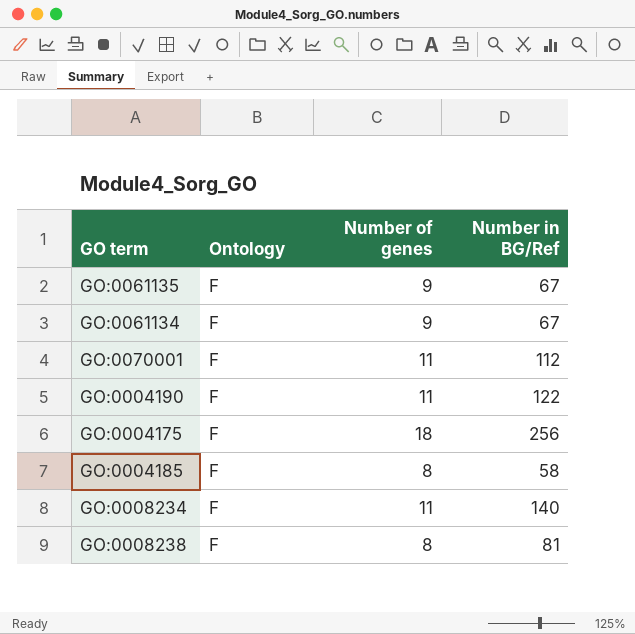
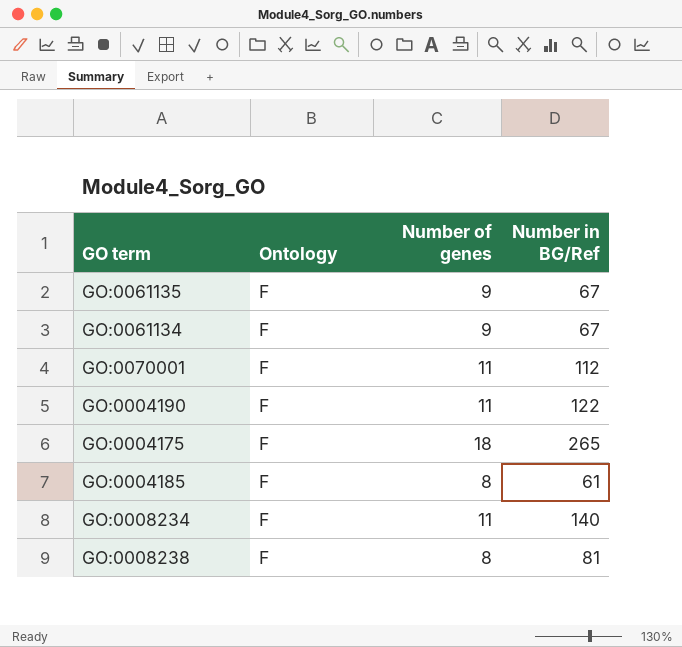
GO:0004175 | Number in BG/Ref: 256 -> 265
GO:0004185 | Number in BG/Ref: 58 -> 61

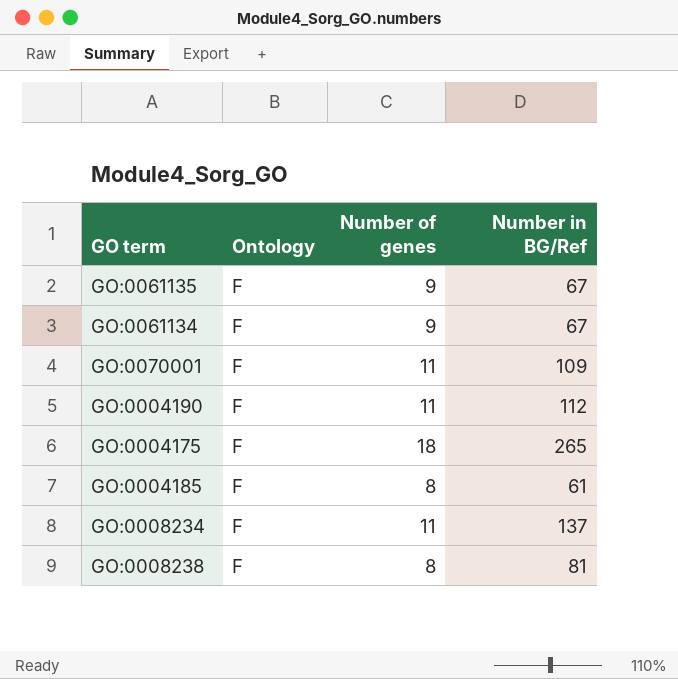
GO:0070001 | Number in BG/Ref: 112 -> 109
GO:0004190 | Number in BG/Ref: 122 -> 112
GO:0008234 | Number in BG/Ref: 140 -> 137

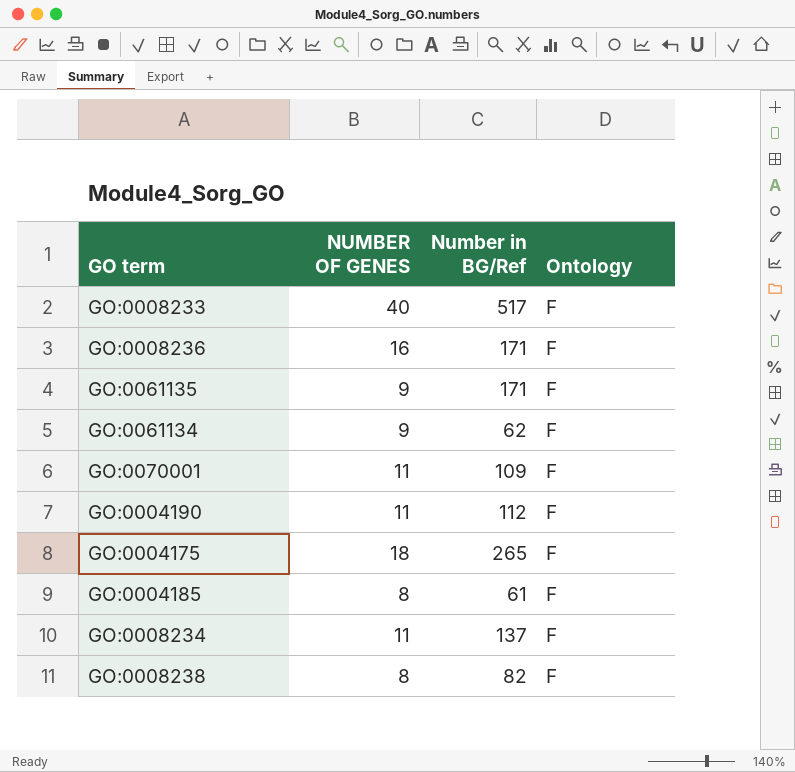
column name: Number of genes -> NUMBER OF GENES
column Ontology | position: 2 -> 4
row GO:0008233: none -> 40 | 517 | F
row GO:0008236: none -> 16 | 171 | F
GO:0061135 | Number in BG/Ref: 67 -> 171
GO:0061134 | Number in BG/Ref: 67 -> 62
GO:0008238 | Number in BG/Ref: 81 -> 82

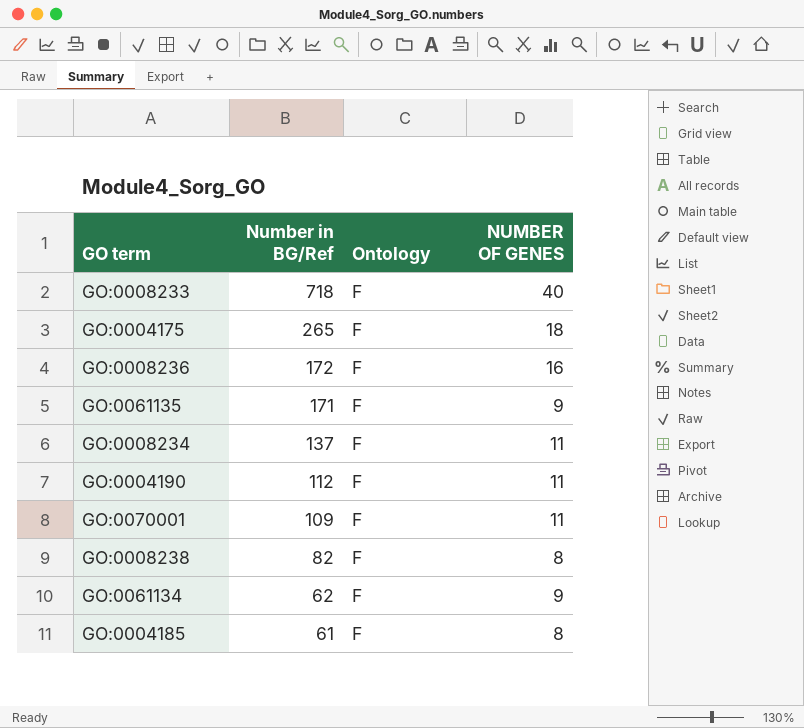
row order: none -> Number in BG/Ref descending
column NUMBER OF GENES | position: 2 -> 4
GO:0008233 | Number in BG/Ref: 517 -> 718
GO:0008236 | Number in BG/Ref: 171 -> 172

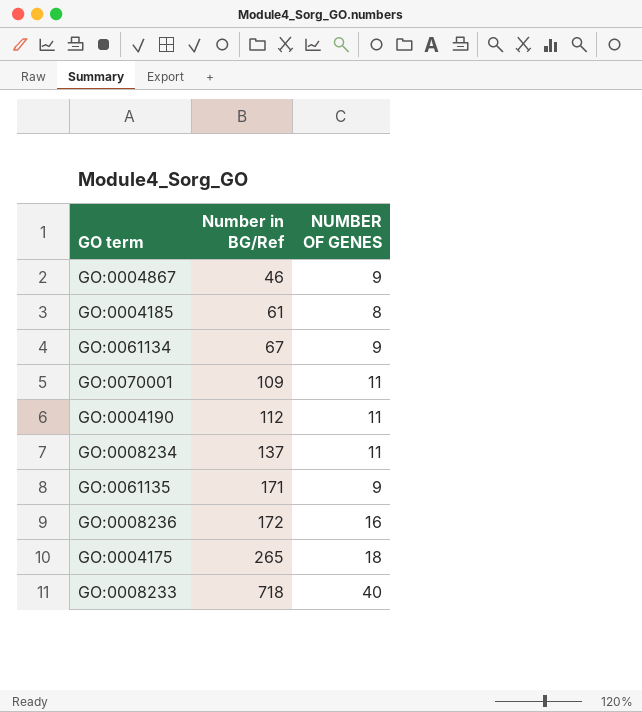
row order: Number in BG/Ref descending -> Number in BG/Ref ascending
column Ontology | position: 3 -> none
row GO:0008238: 82 | F | 8 -> none
row GO:0004867: none -> 46 | 9
GO:0061134 | Number in BG/Ref: 62 -> 67

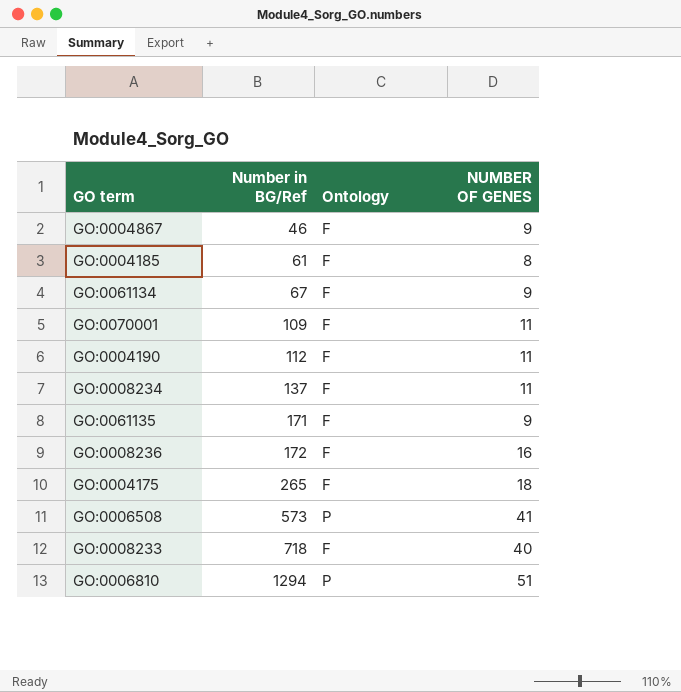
column Ontology | position: none -> 3
row GO:0006508: none -> 573 | P | 41
row GO:0006810: none -> 1294 | P | 51

